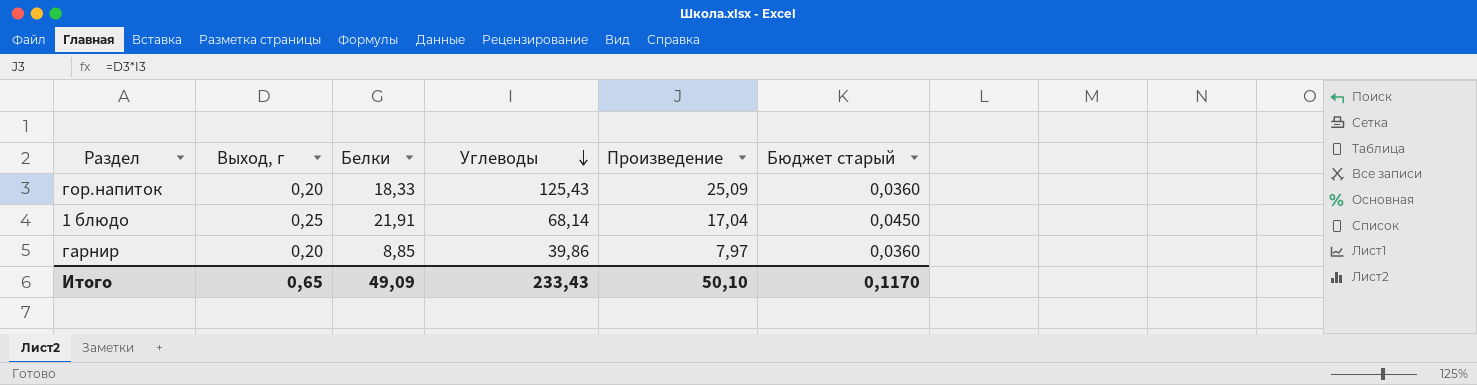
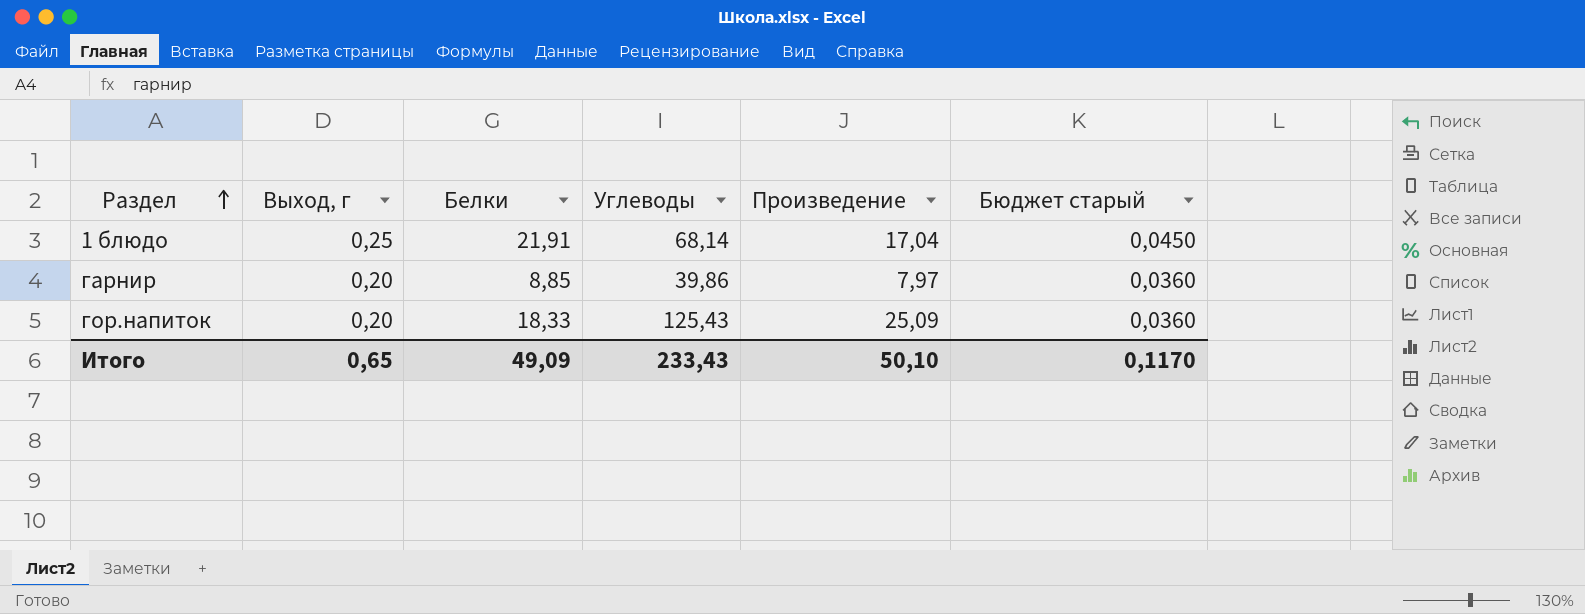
row order: Углеводы descending -> Раздел ascending

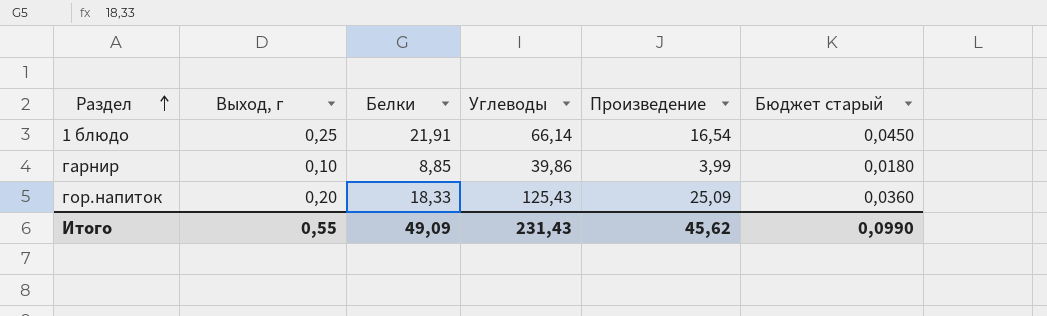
1 блюдо | Углеводы: 68,14 -> 66,14
1 блюдо | Произведение: 17,04 -> 16,54
гарнир | Выход, г: 0,20 -> 0,10
гарнир | Произведение: 7,97 -> 3,99
гарнир | Бюджет старый: 0,0360 -> 0,0180
Итого | Выход, г: 0,65 -> 0,55
Итого | Углеводы: 233,43 -> 231,43
Итого | Произведение: 50,10 -> 45,62
Итого | Бюджет старый: 0,1170 -> 0,0990

